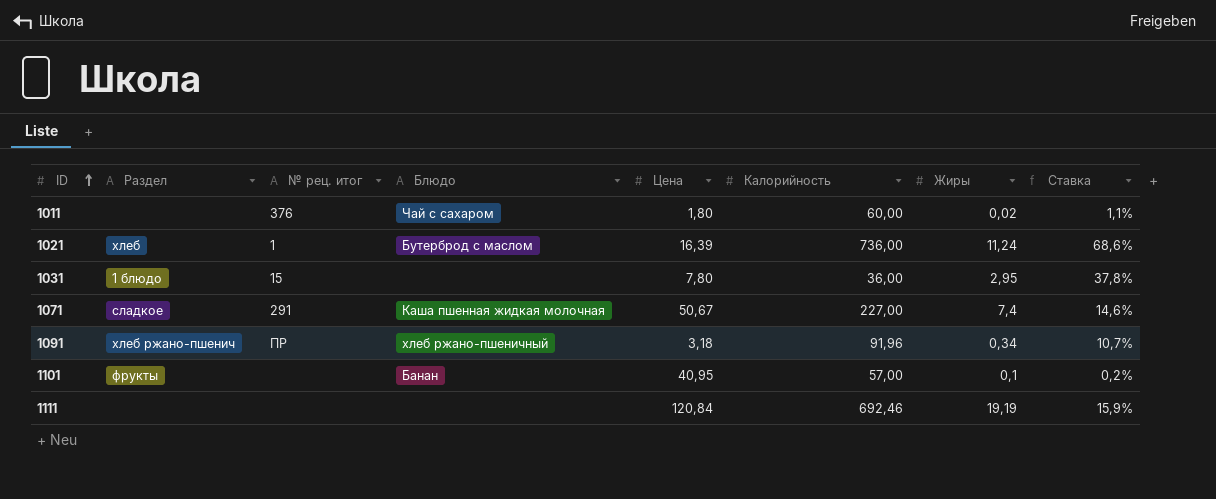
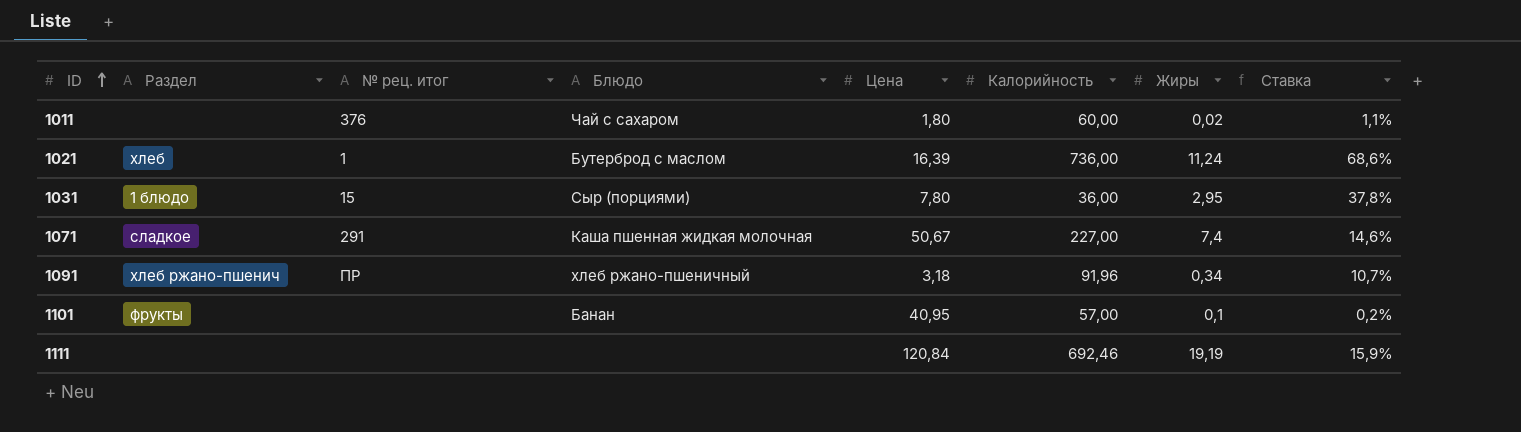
1031 | Блюдо: none -> Сыр (порциями)

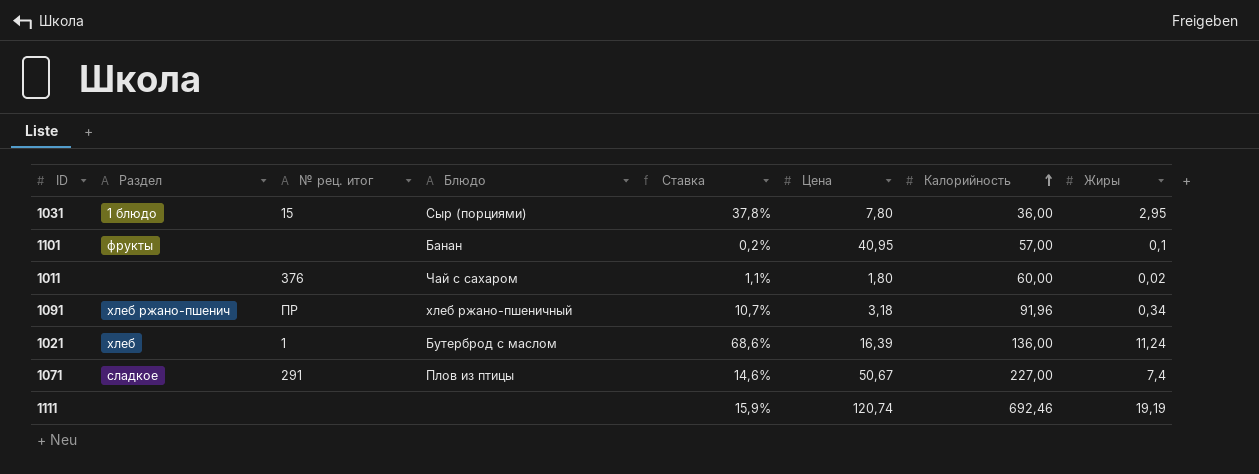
row order: ID ascending -> Калорийность ascending
column Ставка | position: 8 -> 5
1021 | Калорийность: 736,00 -> 136,00
1071 | Блюдо: Каша пшенная жидкая молочная -> Плов из птицы
1111 | Цена: 120,84 -> 120,74

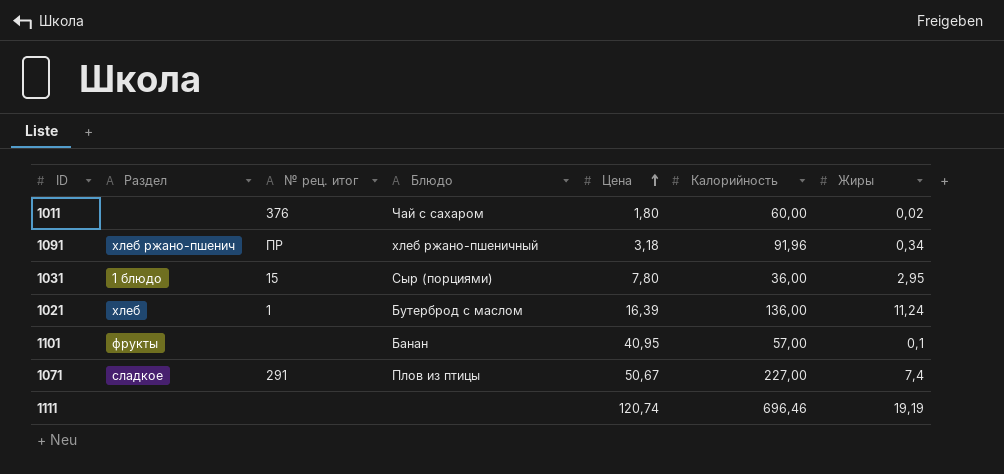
row order: Калорийность ascending -> Цена ascending
column Ставка | formula: [Жиры] / [Цена] -> none
1111 | Калорийность: 692,46 -> 696,46

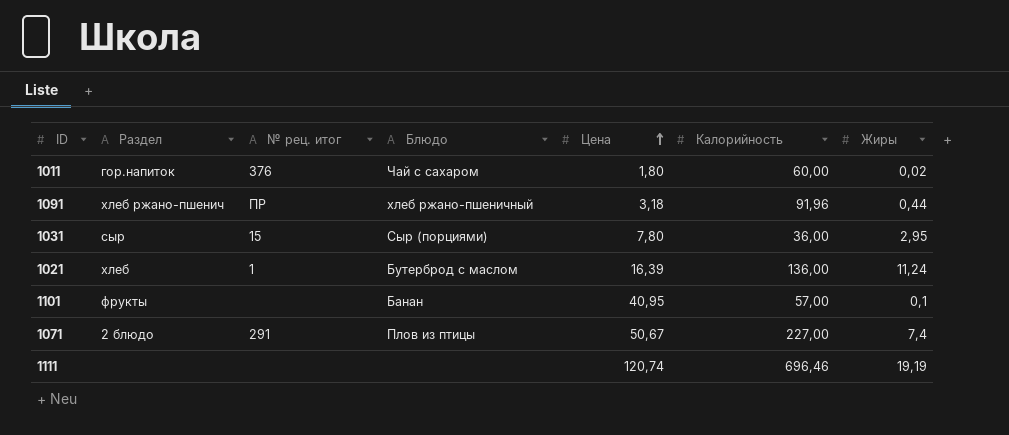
1011 | Раздел: none -> гор.напиток
1091 | Жиры: 0,34 -> 0,44
1031 | Раздел: 1 блюдо -> сыр
1071 | Раздел: сладкое -> 2 блюдо

